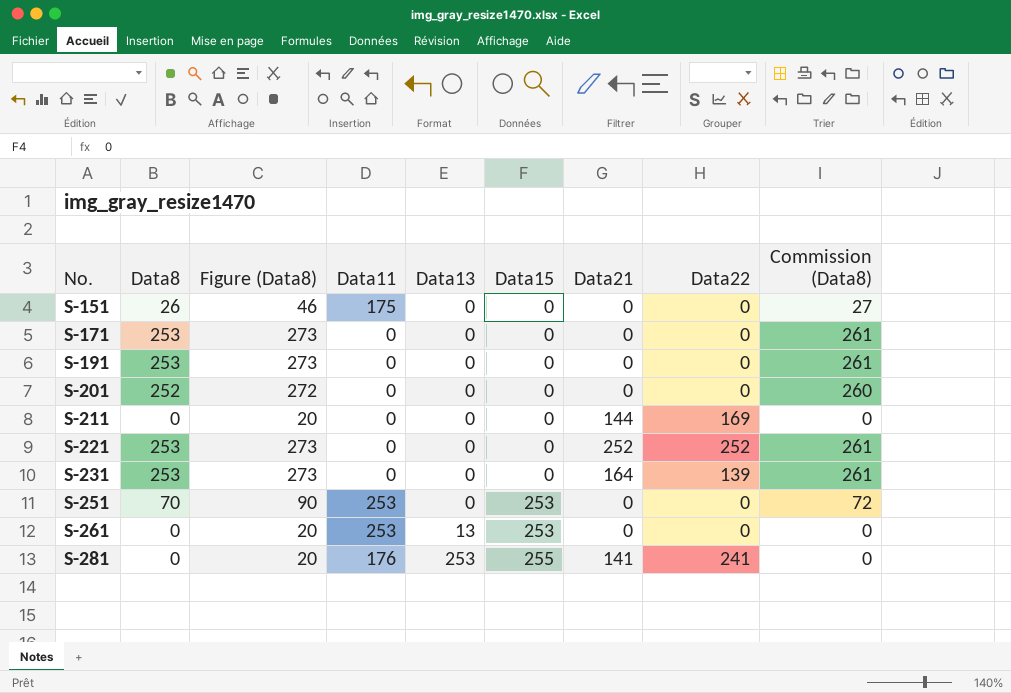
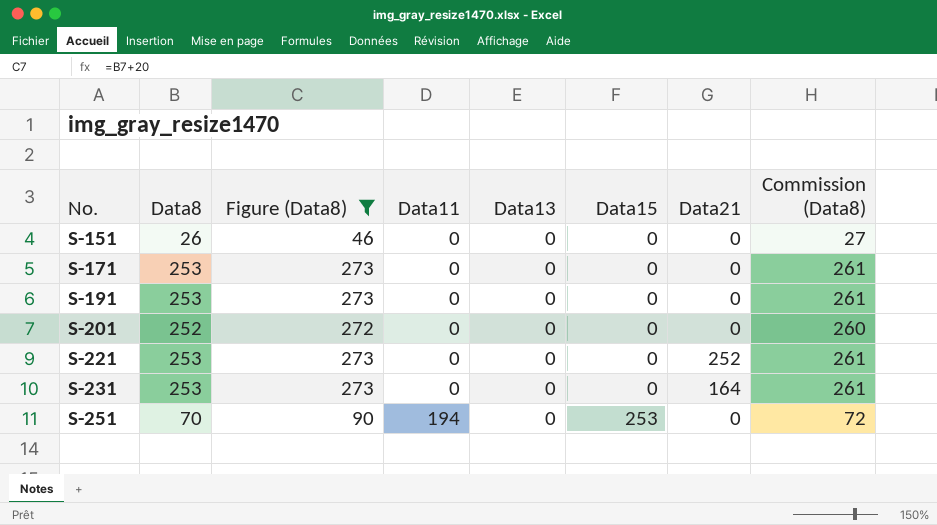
filter: none -> Figure (Data8) != 20
column Data22 | position: 8 -> none
S-151 | Data11: 175 -> 0
S-251 | Data11: 253 -> 194

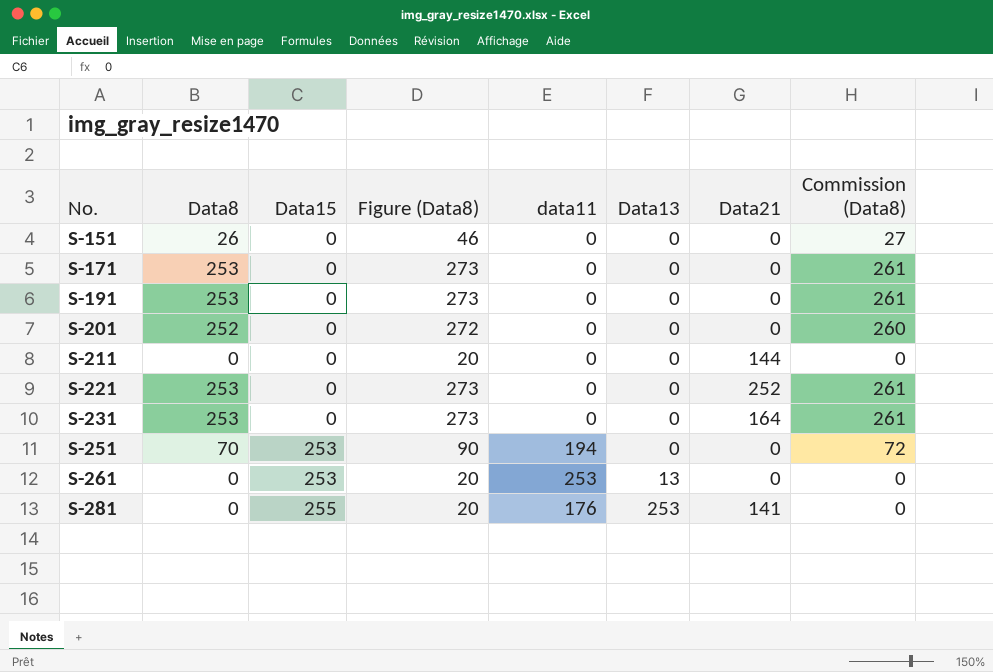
filter: Figure (Data8) != 20 -> none
column Data15 | position: 6 -> 3
column name: Data11 -> data11

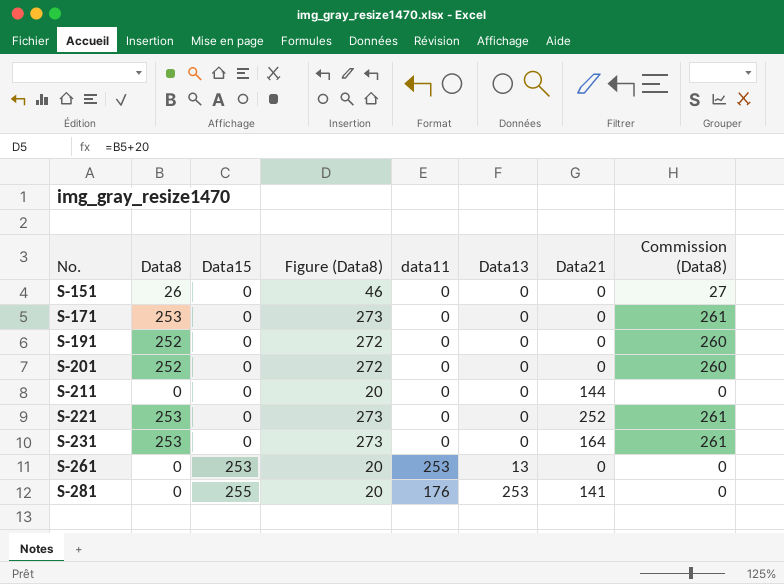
row S-251: 70 | 253 | 90 | 194 | 0 | 0 | 72 -> none
S-191 | Data8: 253 -> 252
S-191 | Figure (Data8): 273 -> 272
S-191 | Commission (Data8): 261 -> 260

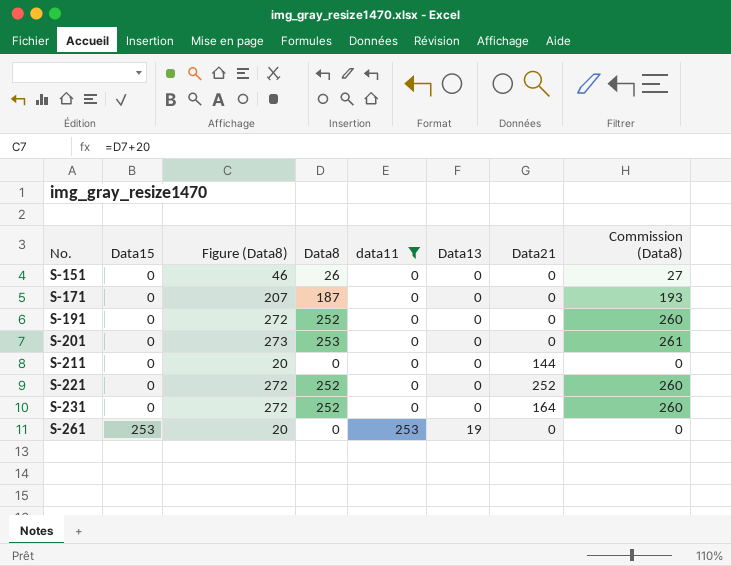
filter: none -> data11 != 176
column Data8 | position: 2 -> 4
S-171 | Figure (Data8): 273 -> 207
S-171 | Data8: 253 -> 187
S-171 | Commission (Data8): 261 -> 193
S-201 | Figure (Data8): 272 -> 273
S-201 | Data8: 252 -> 253
S-201 | Commission (Data8): 260 -> 261
S-221 | Figure (Data8): 273 -> 272
S-221 | Data8: 253 -> 252
S-221 | Commission (Data8): 261 -> 260
S-231 | Figure (Data8): 273 -> 272
S-231 | Data8: 253 -> 252
S-231 | Commission (Data8): 261 -> 260
S-261 | Data13: 13 -> 19

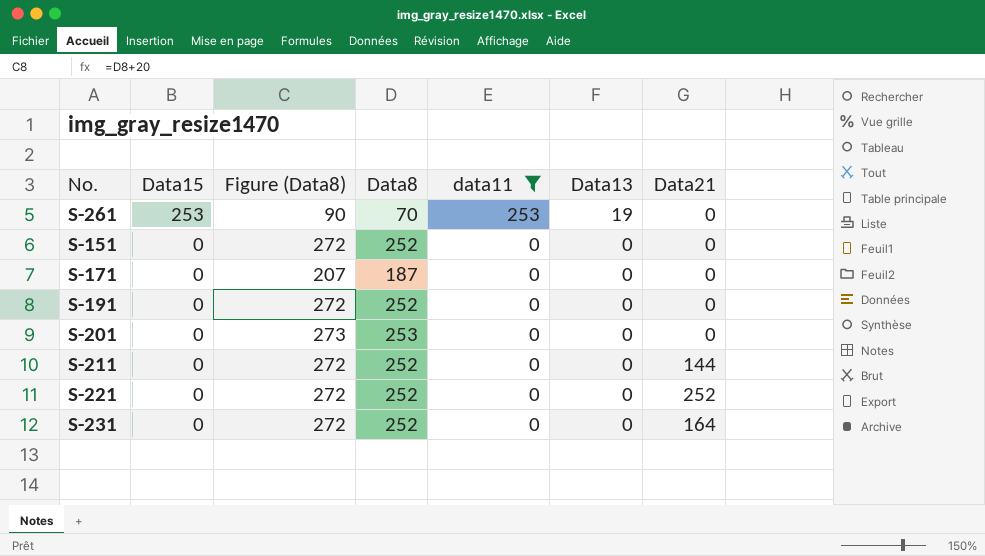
row order: No. ascending -> Data15 descending
column Commission (Data8) | formula: [Data8] * 1.03 -> none
S-261 | Figure (Data8): 20 -> 90
S-261 | Data8: 0 -> 70
S-151 | Figure (Data8): 46 -> 272
S-151 | Data8: 26 -> 252
S-211 | Figure (Data8): 20 -> 272
S-211 | Data8: 0 -> 252

